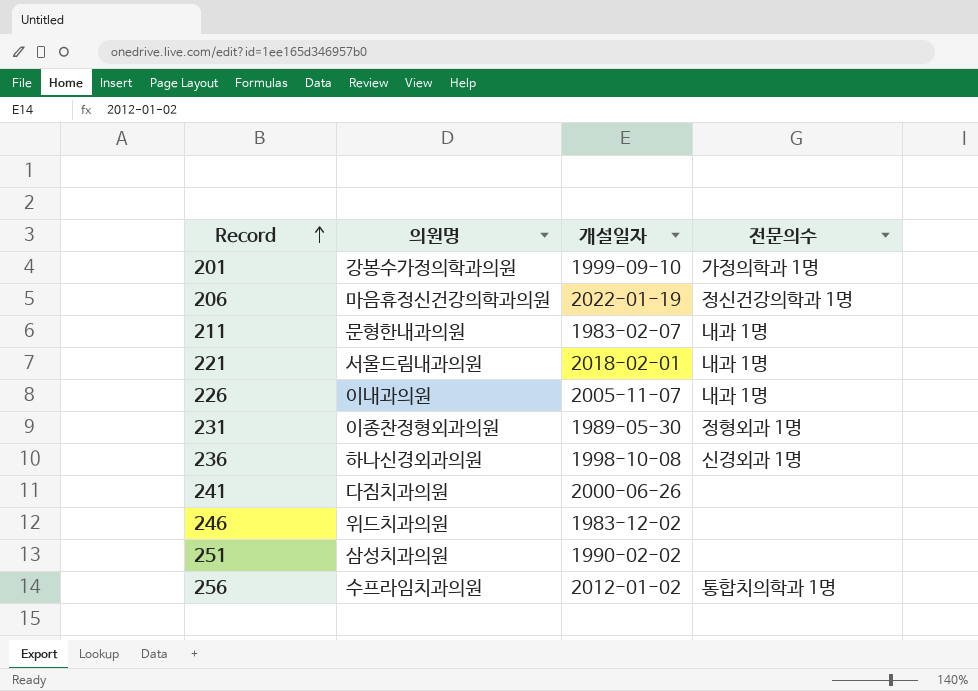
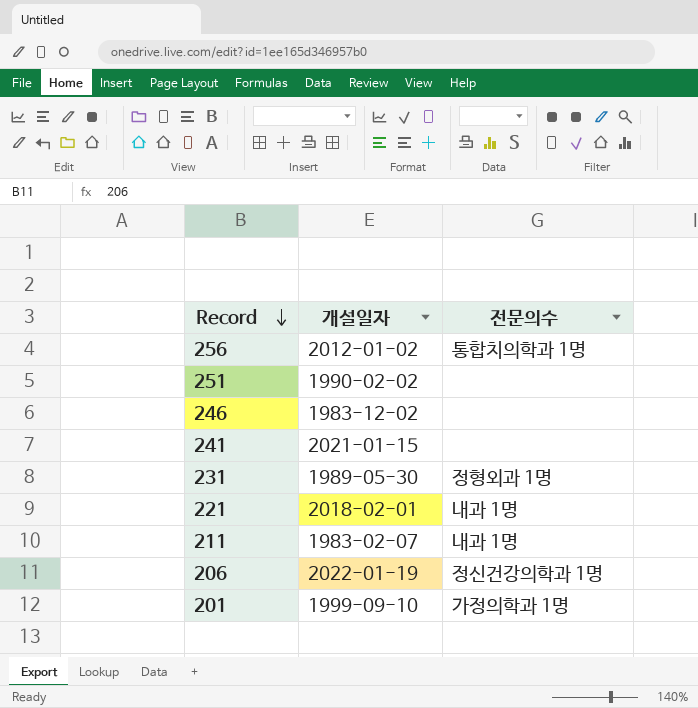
row order: Record ascending -> Record descending
column 의원명 | position: 2 -> none
row 226: 이내과의원 | 2005-11-07 | 내과 1명 -> none
row 236: 하나신경외과의원 | 1998-10-08 | 신경외과 1명 -> none
241 | 개설일자: 2000-06-26 -> 2021-01-15

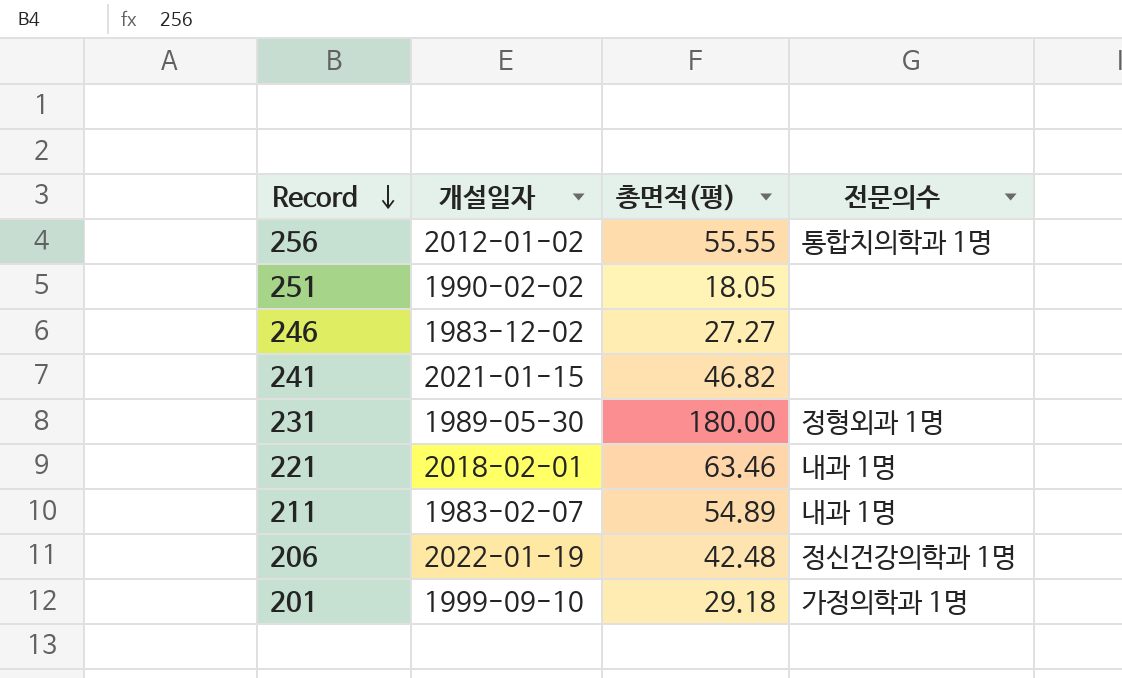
column 총면적(평) | position: none -> 3

